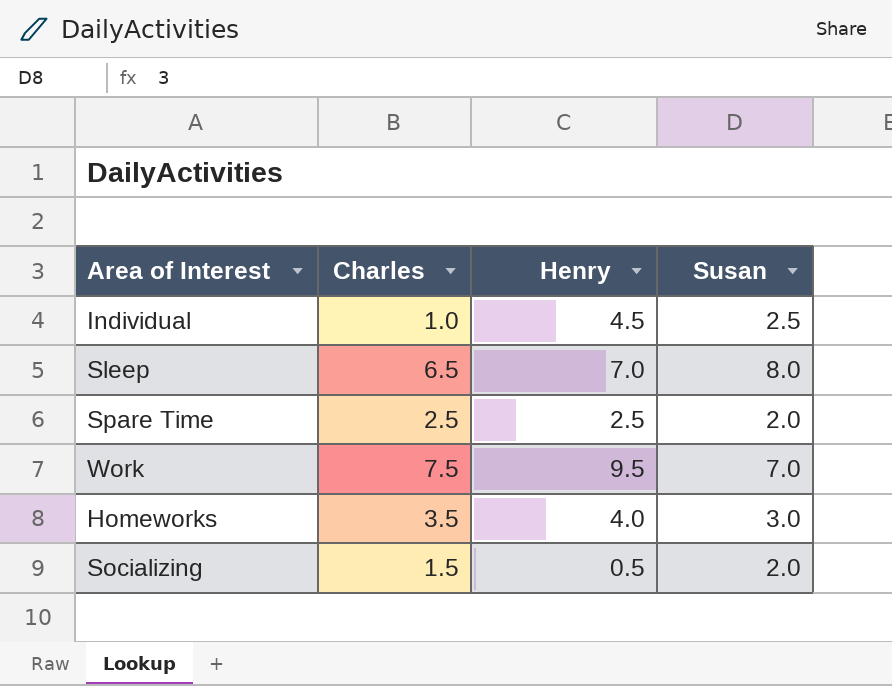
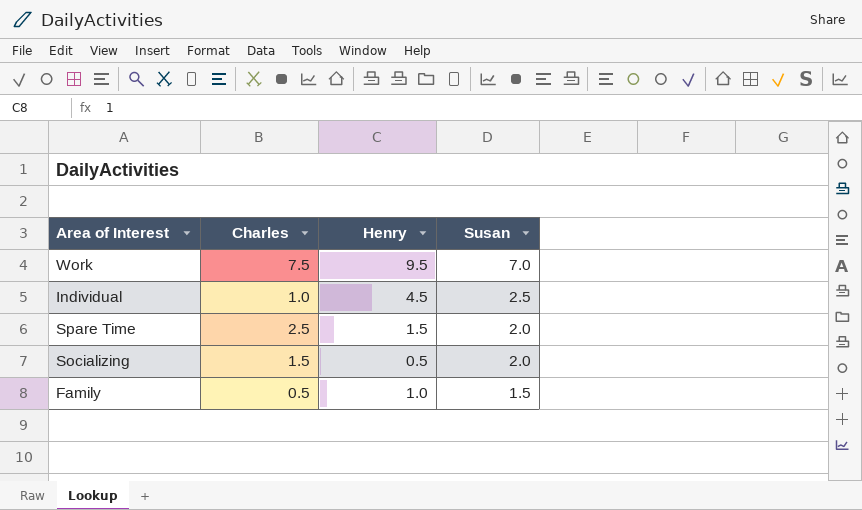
row order: none -> Susan descending
row Sleep: 6.5 | 7.0 | 8.0 -> none
row Homeworks: 3.5 | 4.0 | 3.0 -> none
Spare Time | Henry: 2.5 -> 1.5
row Family: none -> 0.5 | 1.0 | 1.5

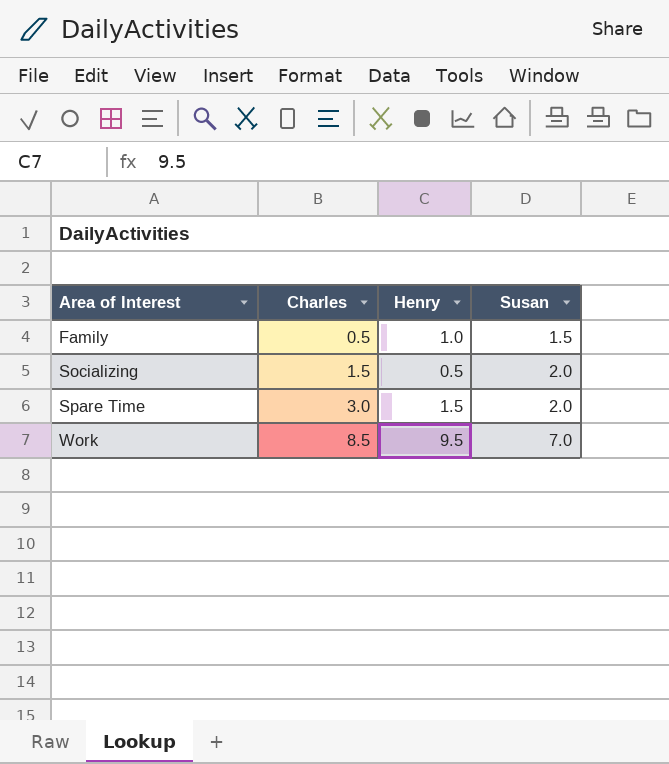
row order: Susan descending -> Area of Interest ascending
row Individual: 1.0 | 4.5 | 2.5 -> none
Spare Time | Charles: 2.5 -> 3.0
Work | Charles: 7.5 -> 8.5

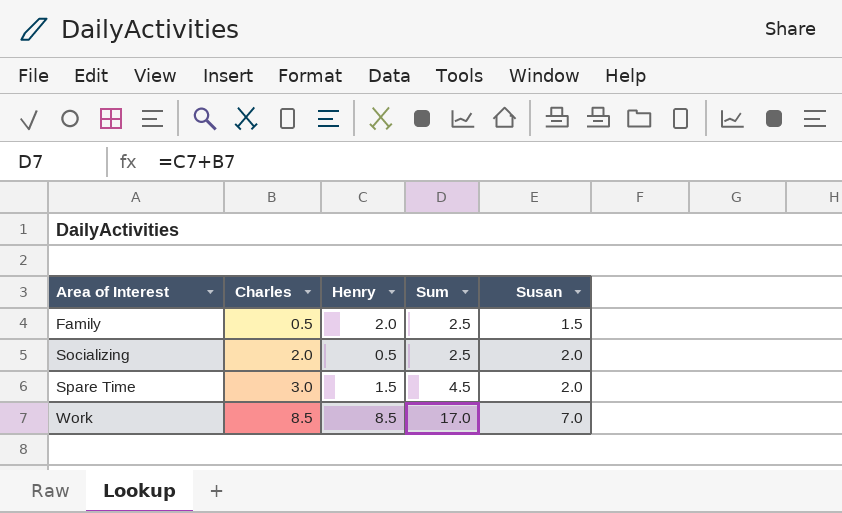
column Sum | formula: none -> [Charles] + [Henry]
Family | Henry: 1.0 -> 2.0
Socializing | Charles: 1.5 -> 2.0
Work | Henry: 9.5 -> 8.5

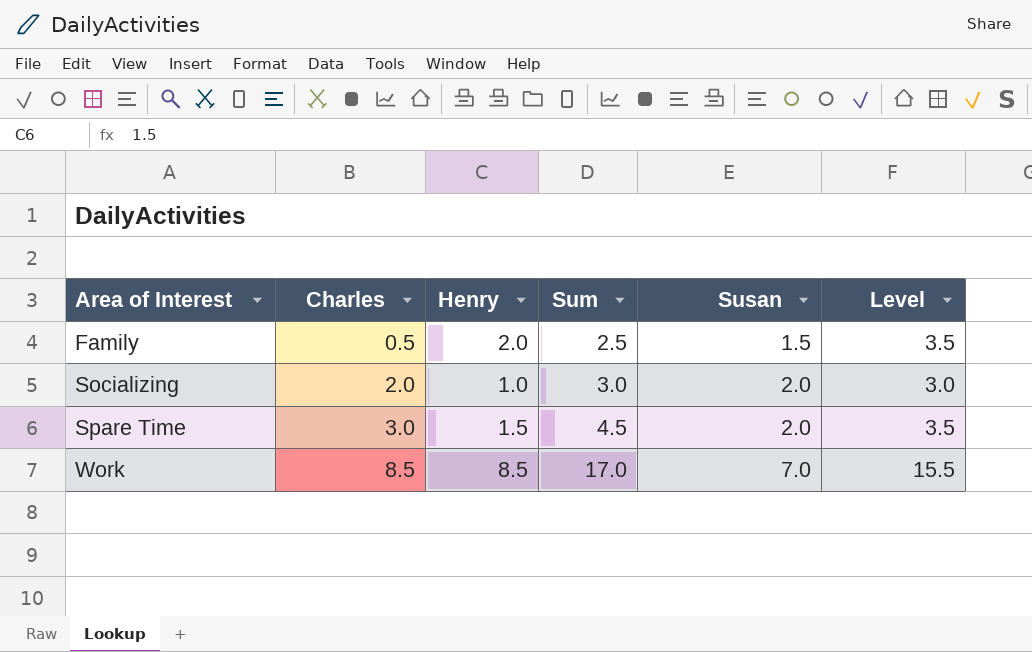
column Level | formula: none -> [Henry] + [Susan]
Socializing | Henry: 0.5 -> 1.0
Socializing | Sum: 2.5 -> 3.0

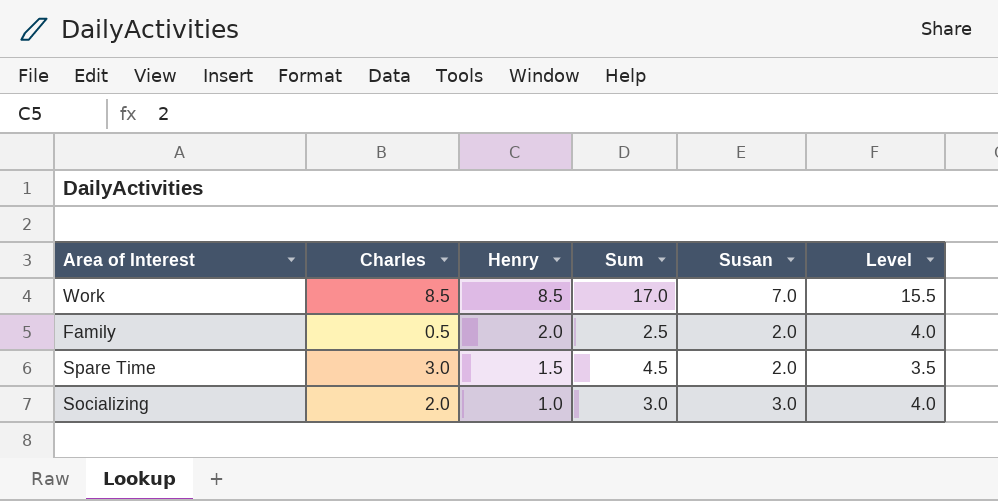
row order: Area of Interest ascending -> Henry descending
Family | Susan: 1.5 -> 2.0
Family | Level: 3.5 -> 4.0
Socializing | Susan: 2.0 -> 3.0
Socializing | Level: 3.0 -> 4.0

